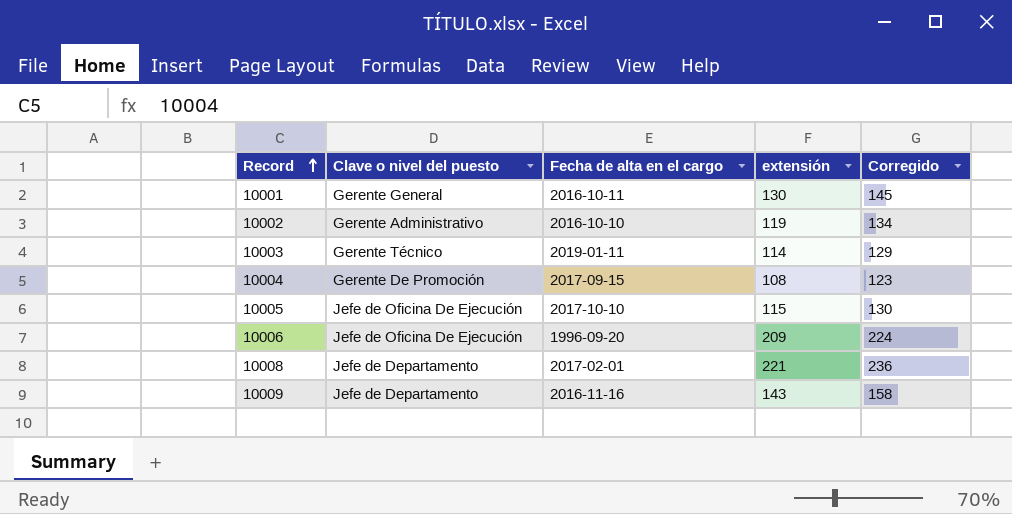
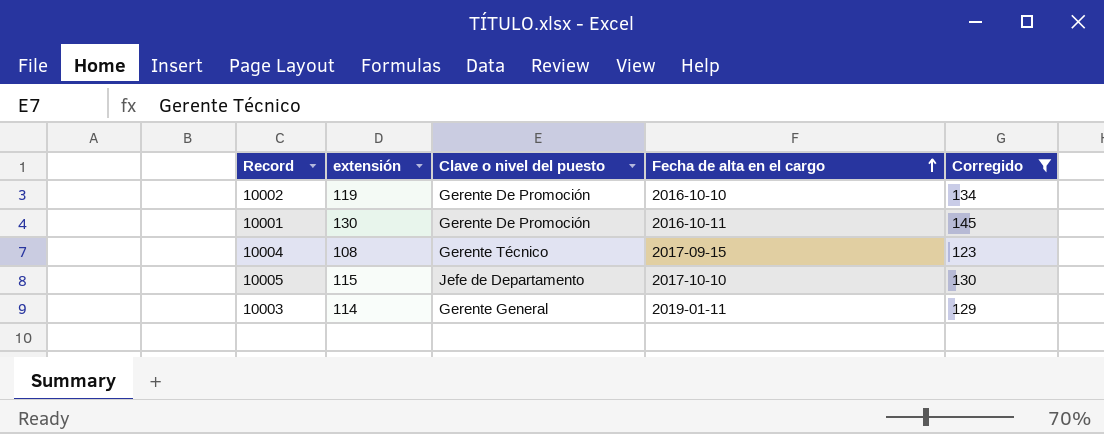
filter: none -> Corregido <= 145
row order: Record ascending -> Fecha de alta en el cargo ascending
column extensión | position: 4 -> 2
10002 | Clave o nivel del puesto: Gerente Administrativo -> Gerente De Promoción
10001 | Clave o nivel del puesto: Gerente General -> Gerente De Promoción
10004 | Clave o nivel del puesto: Gerente De Promoción -> Gerente Técnico
10005 | Clave o nivel del puesto: Jefe de Oficina De Ejecución -> Jefe de Departamento
10003 | Clave o nivel del puesto: Gerente Técnico -> Gerente General

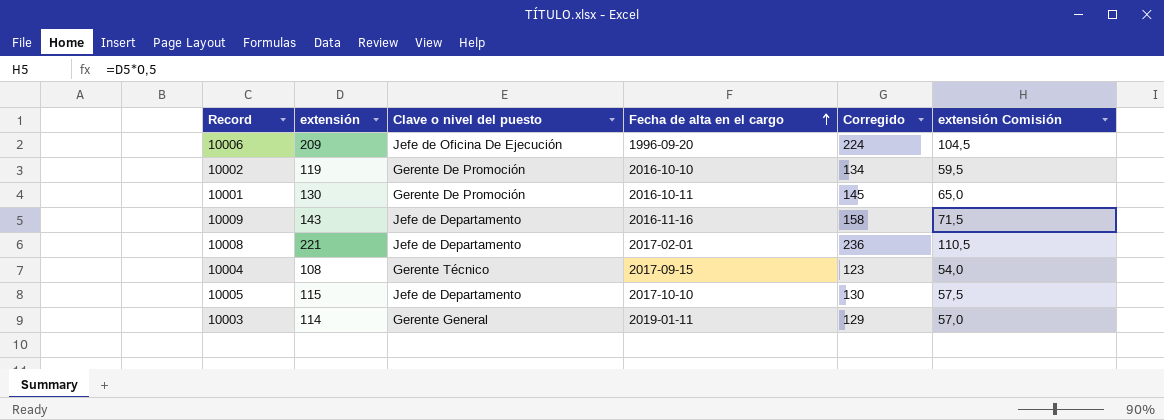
filter: Corregido <= 145 -> none
column extensión Comisión | formula: none -> [extensión] * 0,5

